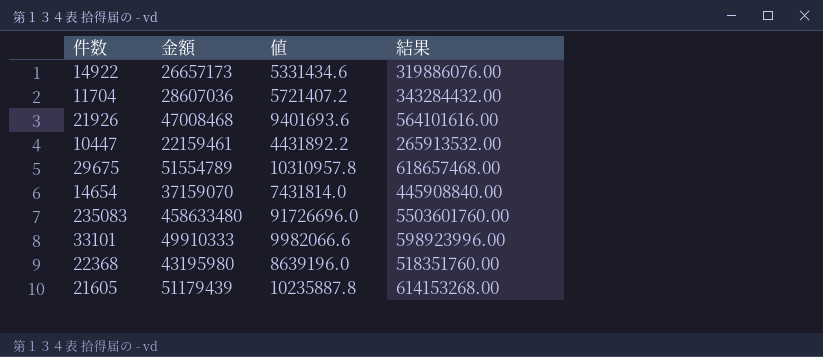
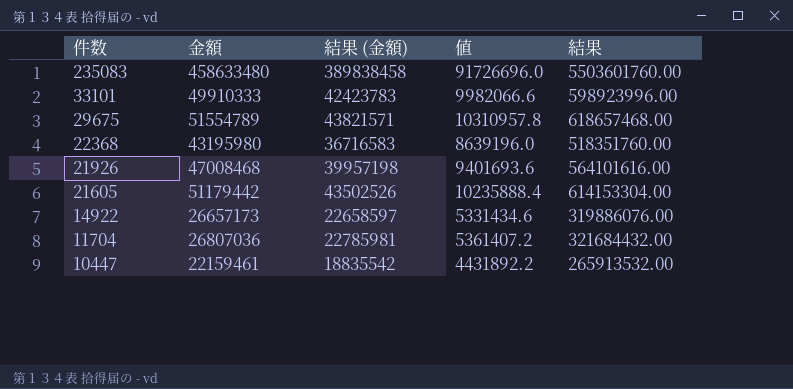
row order: none -> 件数 descending
column 結果 (金額) | formula: none -> [金額] * 0.85
row 14654: 37159070 | 7431814.0 | 445908840.00 -> none
21605 | 金額: 51179439 -> 51179442
21605 | 値: 10235887.8 -> 10235888.4
21605 | 結果: 614153268.00 -> 614153304.00
11704 | 金額: 28607036 -> 26807036
11704 | 値: 5721407.2 -> 5361407.2
11704 | 結果: 343284432.00 -> 321684432.00

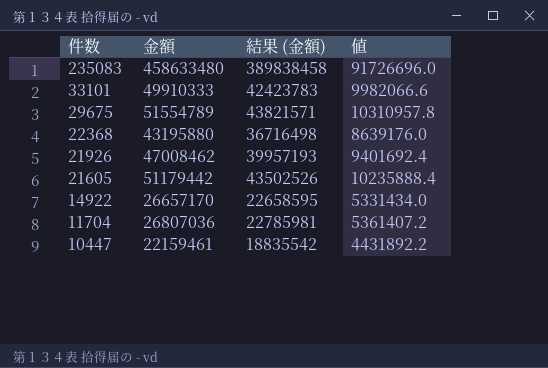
column 結果 | formula: [金額] * 12 -> none
22368 | 金額: 43195980 -> 43195880
22368 | 結果 (金額): 36716583 -> 36716498
22368 | 値: 8639196.0 -> 8639176.0
21926 | 金額: 47008468 -> 47008462
21926 | 結果 (金額): 39957198 -> 39957193
21926 | 値: 9401693.6 -> 9401692.4
14922 | 金額: 26657173 -> 26657170
14922 | 結果 (金額): 22658597 -> 22658595
14922 | 値: 5331434.6 -> 5331434.0

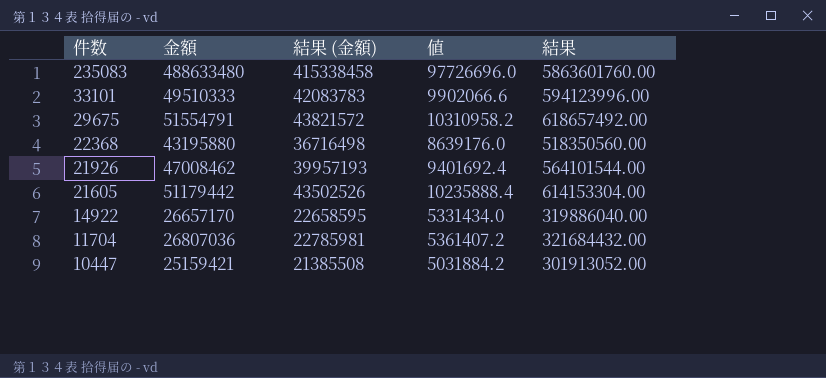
column 結果 | formula: none -> [金額] * 12
235083 | 金額: 458633480 -> 488633480
235083 | 結果 (金額): 389838458 -> 415338458
235083 | 値: 91726696.0 -> 97726696.0
33101 | 金額: 49910333 -> 49510333
33101 | 結果 (金額): 42423783 -> 42083783
33101 | 値: 9982066.6 -> 9902066.6
29675 | 金額: 51554789 -> 51554791
29675 | 結果 (金額): 43821571 -> 43821572
29675 | 値: 10310957.8 -> 10310958.2
10447 | 金額: 22159461 -> 25159421
10447 | 結果 (金額): 18835542 -> 21385508
10447 | 値: 4431892.2 -> 5031884.2

